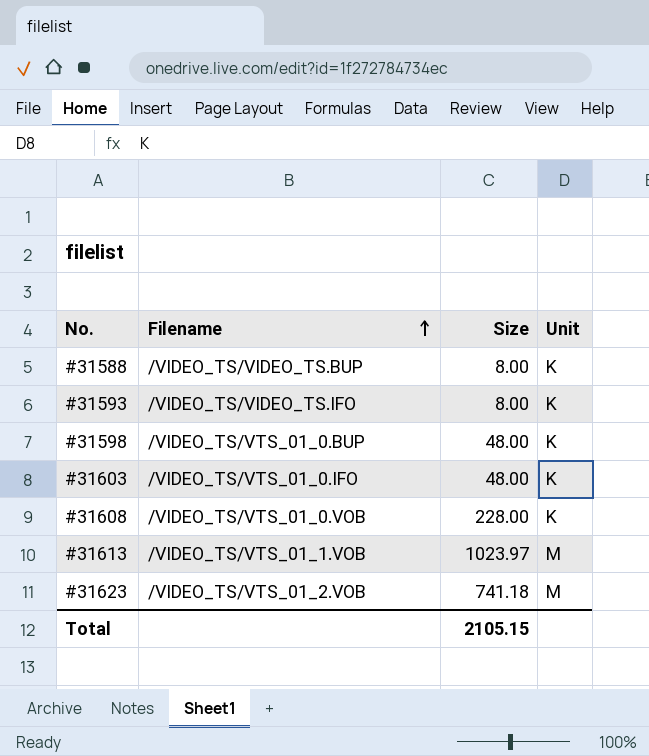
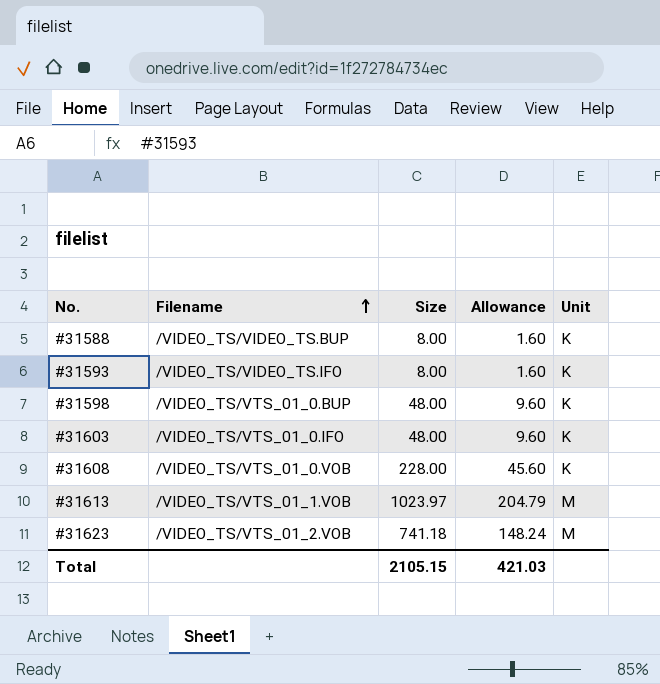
column Allowance | formula: none -> [Size] * 0.2

